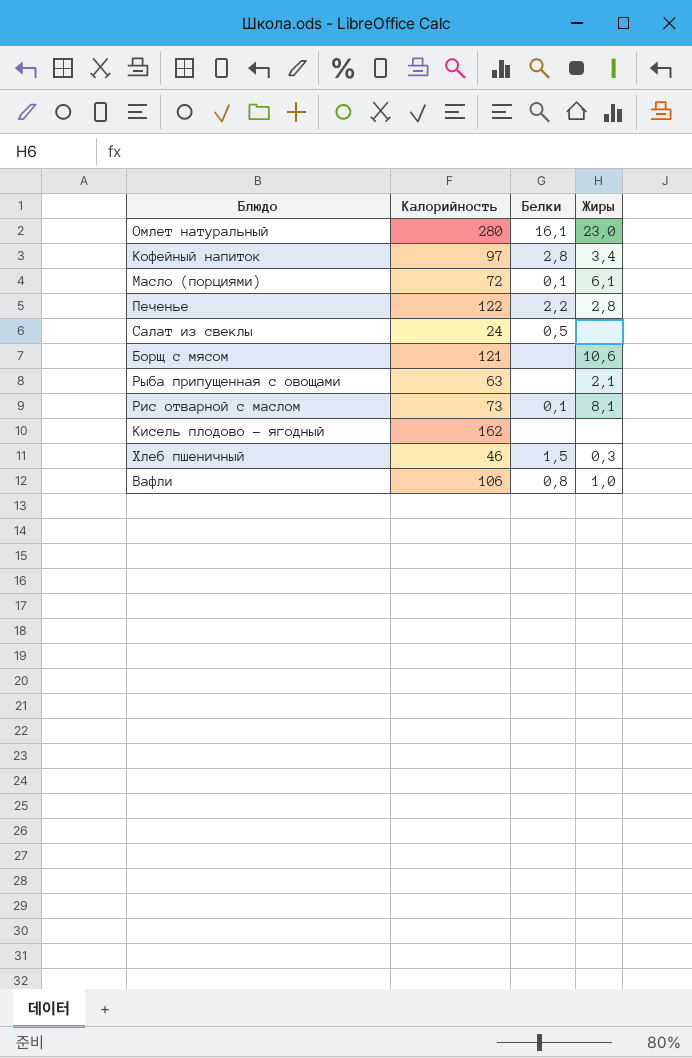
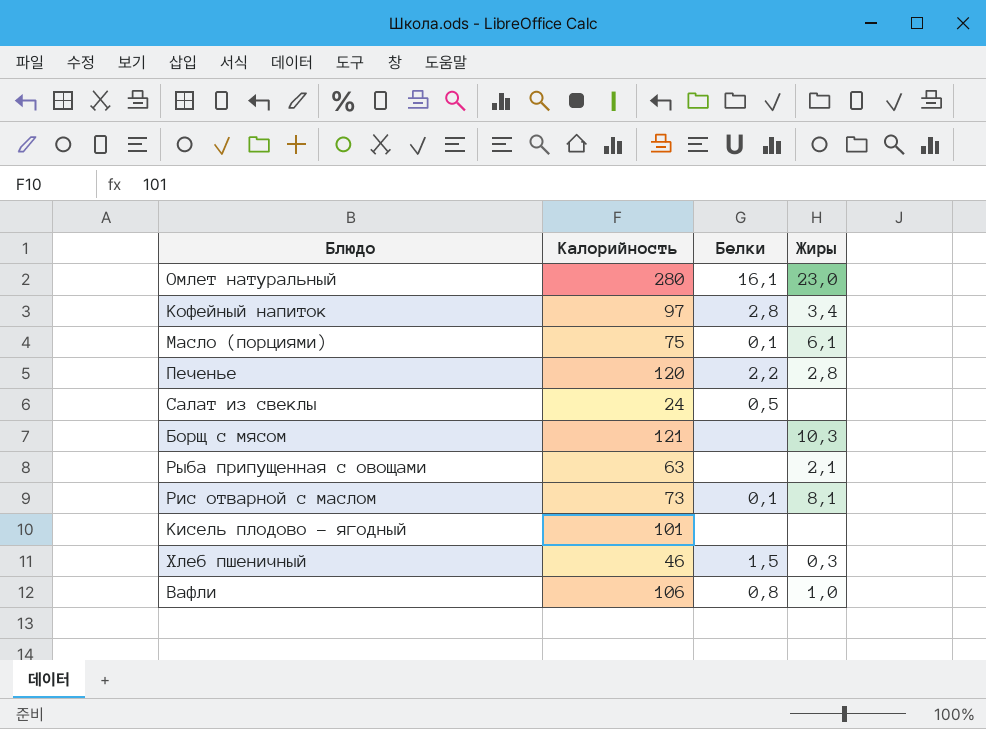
Масло (порциями) | Калорийность: 72 -> 75
Печенье | Калорийность: 122 -> 120
Борщ с мясом | Жиры: 10,6 -> 10,3
Кисель плодово - ягодный | Калорийность: 162 -> 101

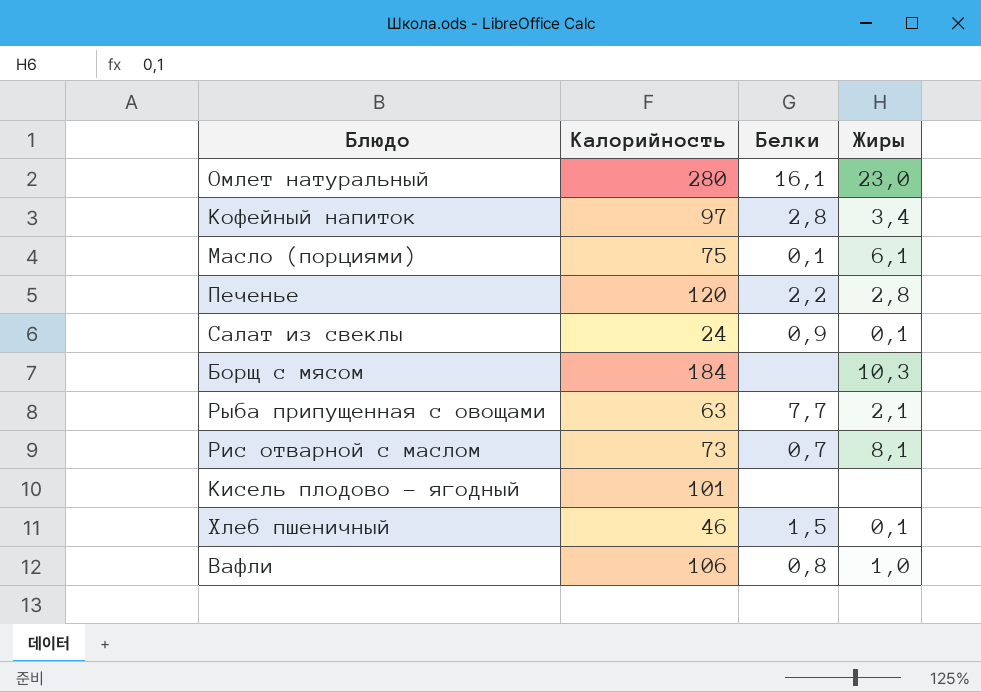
Салат из свеклы | Белки: 0,5 -> 0,9
Салат из свеклы | Жиры: none -> 0,1
Борщ с мясом | Калорийность: 121 -> 184
Рыба припущенная с овощами | Белки: none -> 7,7
Рис отварной с маслом | Белки: 0,1 -> 0,7
Хлеб пшеничный | Жиры: 0,3 -> 0,1

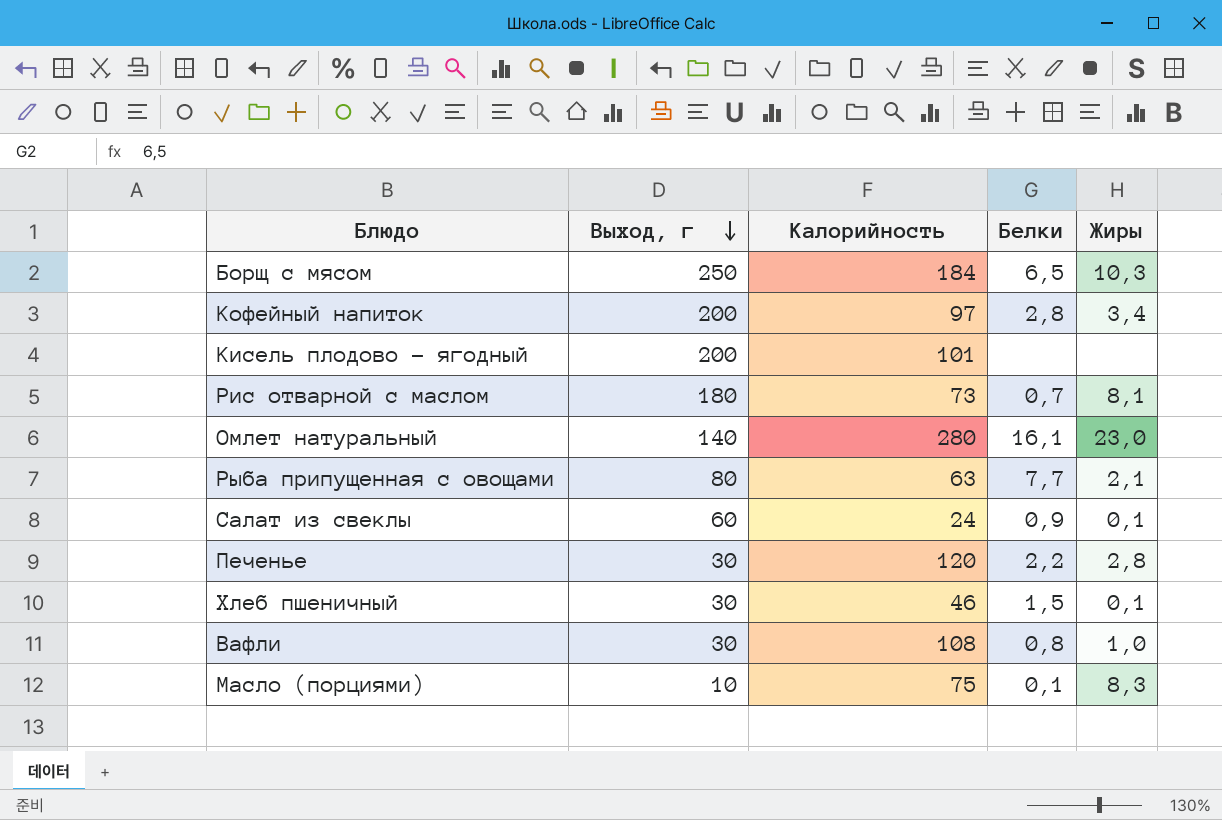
row order: none -> Выход, г descending
column Выход, г | position: none -> 2
Борщ с мясом | Белки: none -> 6,5
Вафли | Калорийность: 106 -> 108
Масло (порциями) | Жиры: 6,1 -> 8,3

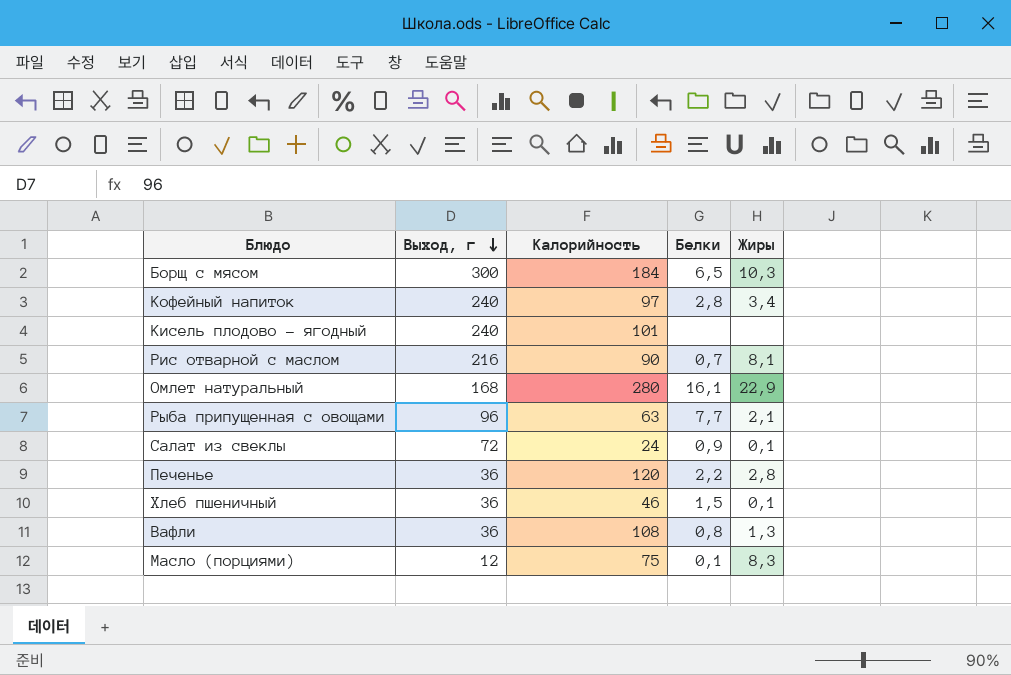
Борщ с мясом | Выход, г: 250 -> 300
Кофейный напиток | Выход, г: 200 -> 240
Кисель плодово - ягодный | Выход, г: 200 -> 240
Рис отварной с маслом | Выход, г: 180 -> 216
Рис отварной с маслом | Калорийность: 73 -> 90
Омлет натуральный | Выход, г: 140 -> 168
Омлет натуральный | Жиры: 23,0 -> 22,9
Рыба припущенная с овощами | Выход, г: 80 -> 96
Салат из свеклы | Выход, г: 60 -> 72
Печенье | Выход, г: 30 -> 36
Хлеб пшеничный | Выход, г: 30 -> 36
Вафли | Выход, г: 30 -> 36
Вафли | Жиры: 1,0 -> 1,3
Масло (порциями) | Выход, г: 10 -> 12

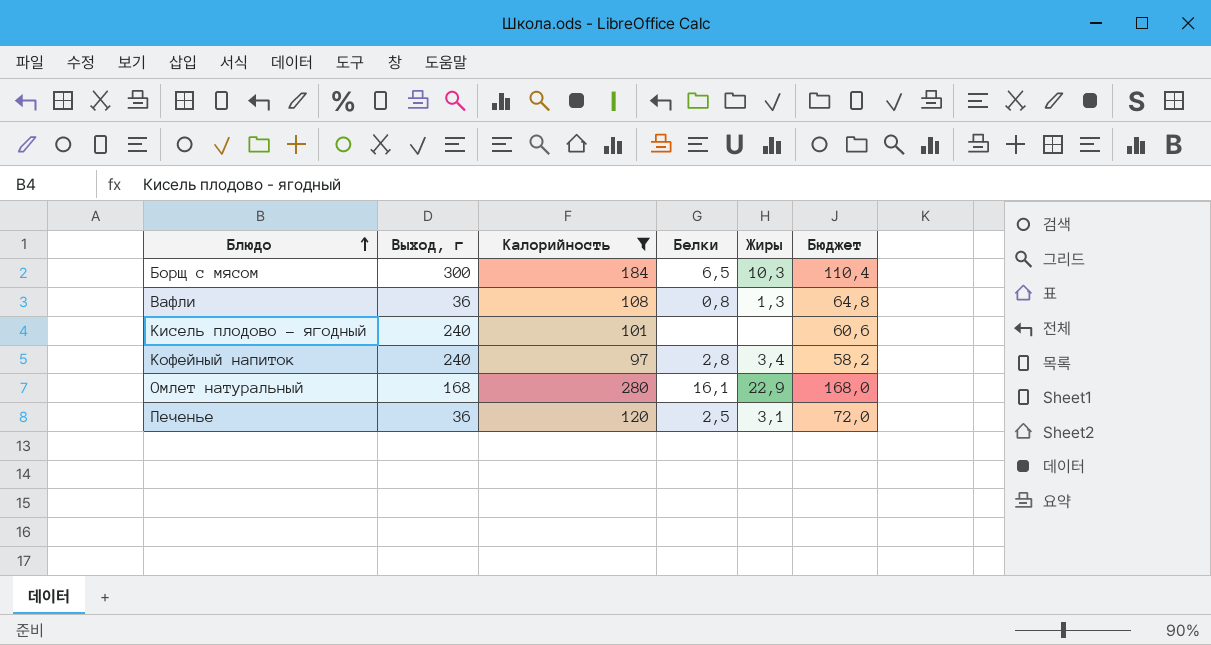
filter: none -> Калорийность >= 97
row order: Выход, г descending -> Блюдо ascending
column Бюджет | formula: none -> [Калорийность] * 0,6
Печенье | Белки: 2,2 -> 2,5
Печенье | Жиры: 2,8 -> 3,1

